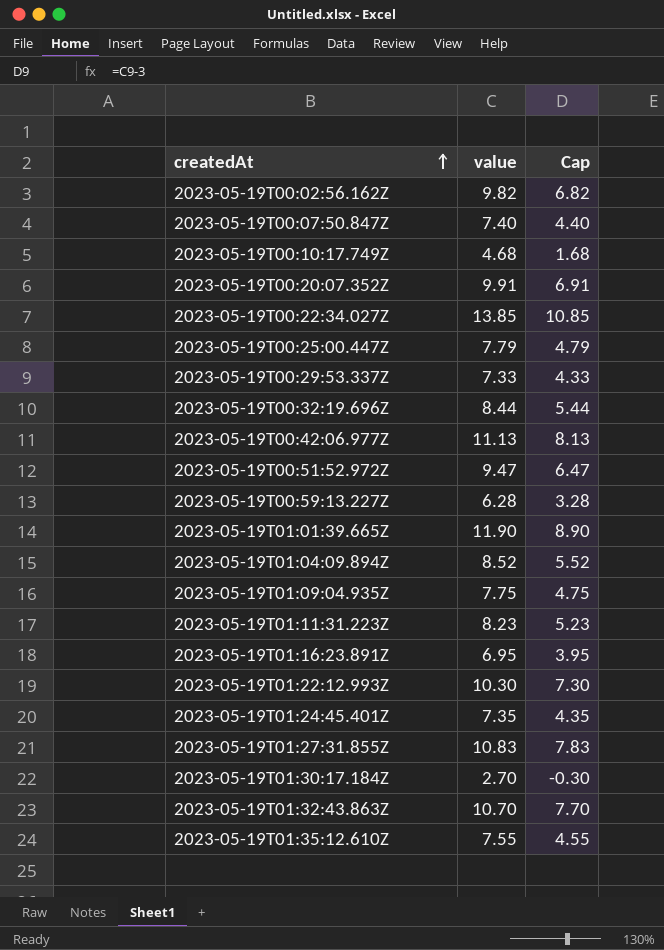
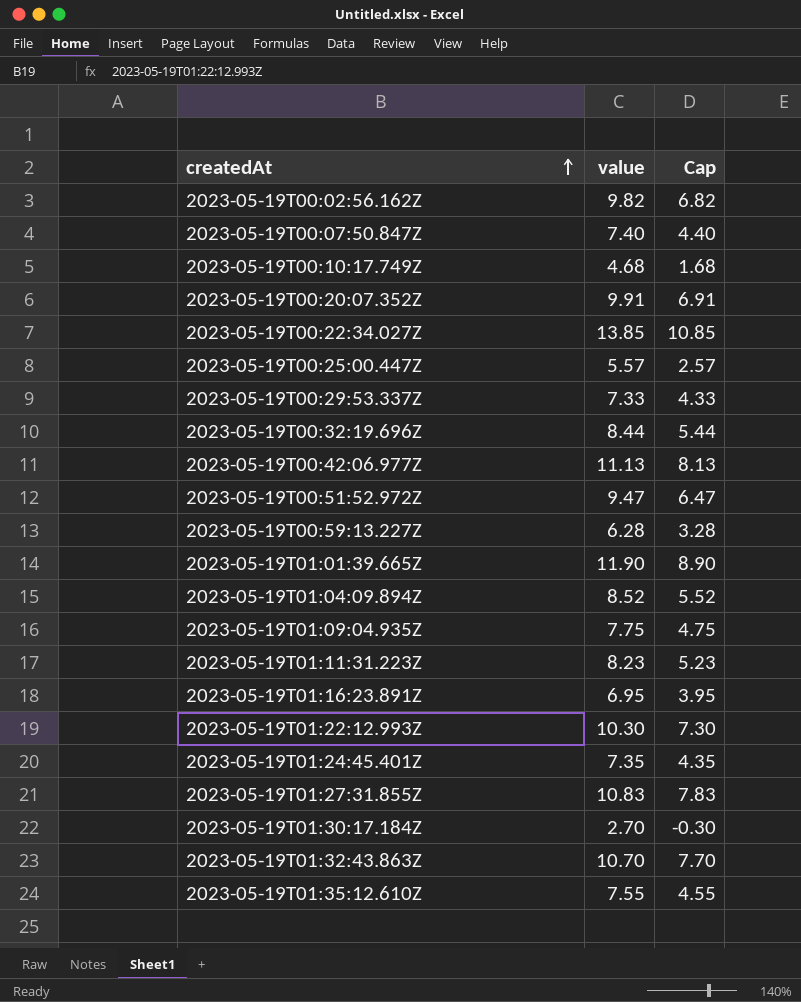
2023-05-19T00:25:00.447Z | value: 7.79 -> 5.57
2023-05-19T00:25:00.447Z | Cap: 4.79 -> 2.57

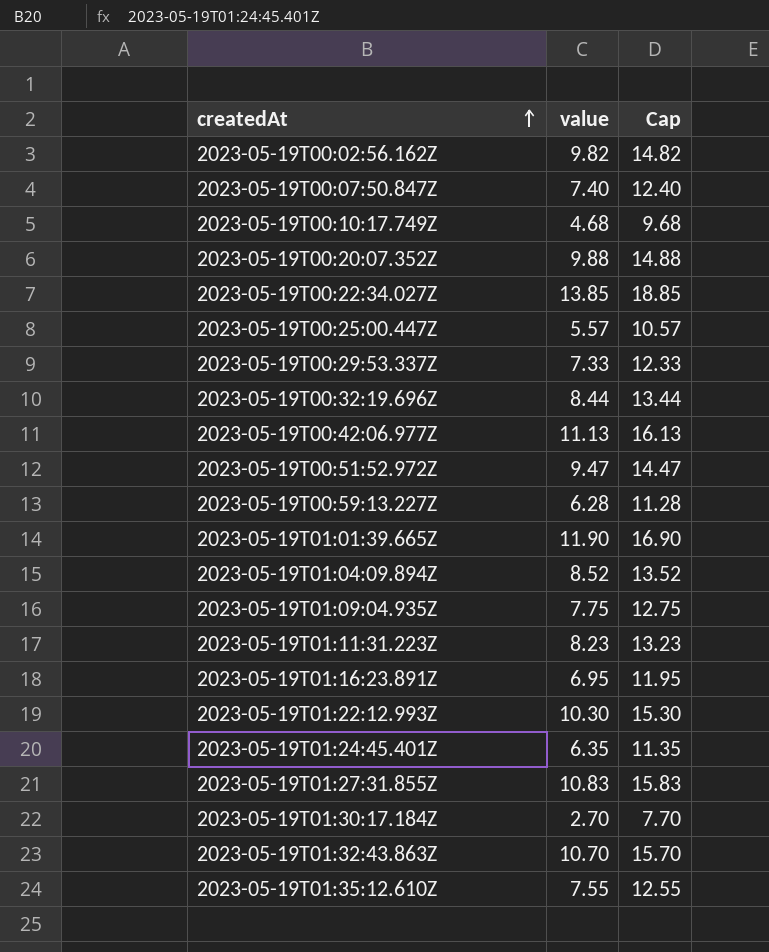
column Cap | formula: [value] - 3 -> [value] + 5
2023-05-19T00:20:07.352Z | value: 9.91 -> 9.88
2023-05-19T01:24:45.401Z | value: 7.35 -> 6.35

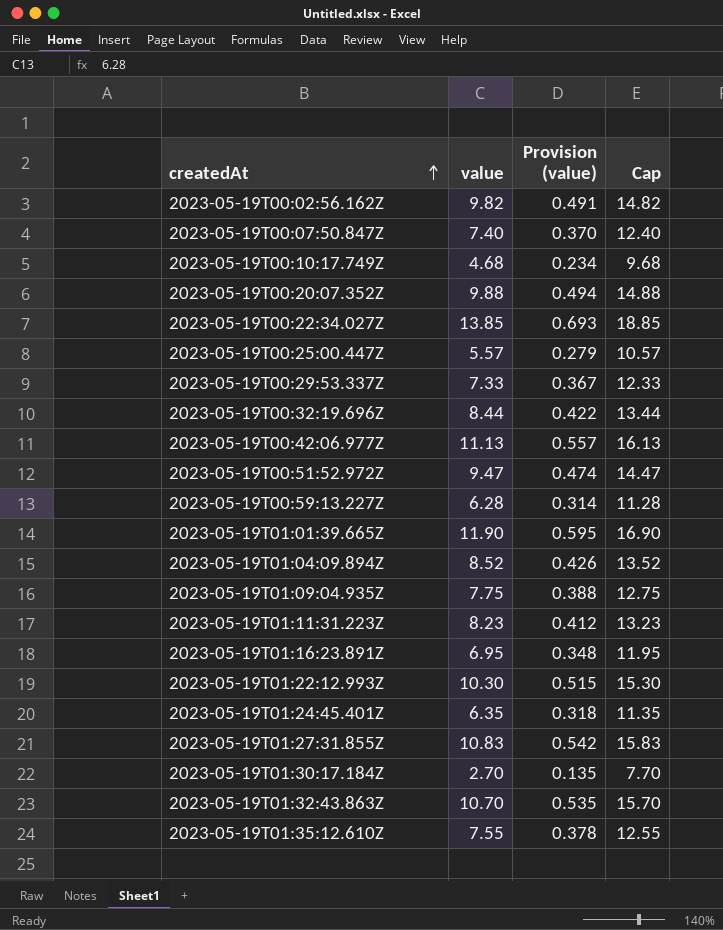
column Provision (value) | formula: none -> [value] * 0.05

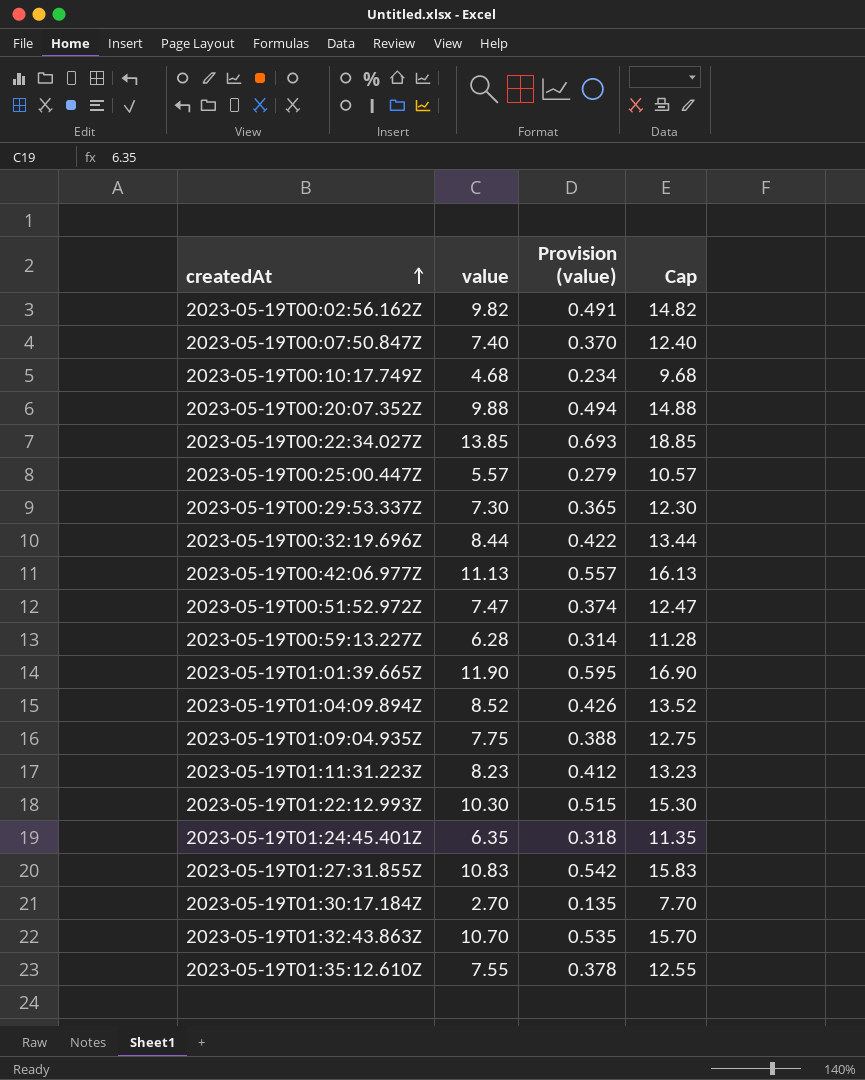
row 2023-05-19T01:16:23.891Z: 6.95 | 0.348 | 11.95 -> none
2023-05-19T00:29:53.337Z | value: 7.33 -> 7.30
2023-05-19T00:29:53.337Z | Provision (value): 0.367 -> 0.365
2023-05-19T00:29:53.337Z | Cap: 12.33 -> 12.30
2023-05-19T00:51:52.972Z | value: 9.47 -> 7.47
2023-05-19T00:51:52.972Z | Provision (value): 0.474 -> 0.374
2023-05-19T00:51:52.972Z | Cap: 14.47 -> 12.47

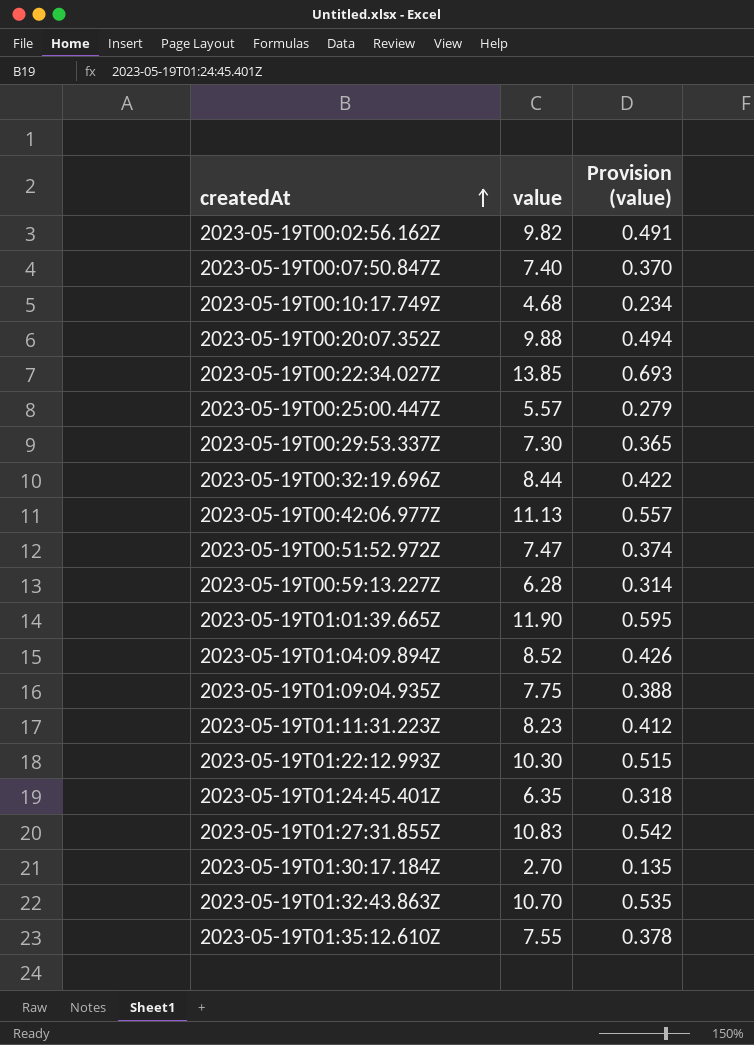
column Cap | formula: [value] + 5 -> none

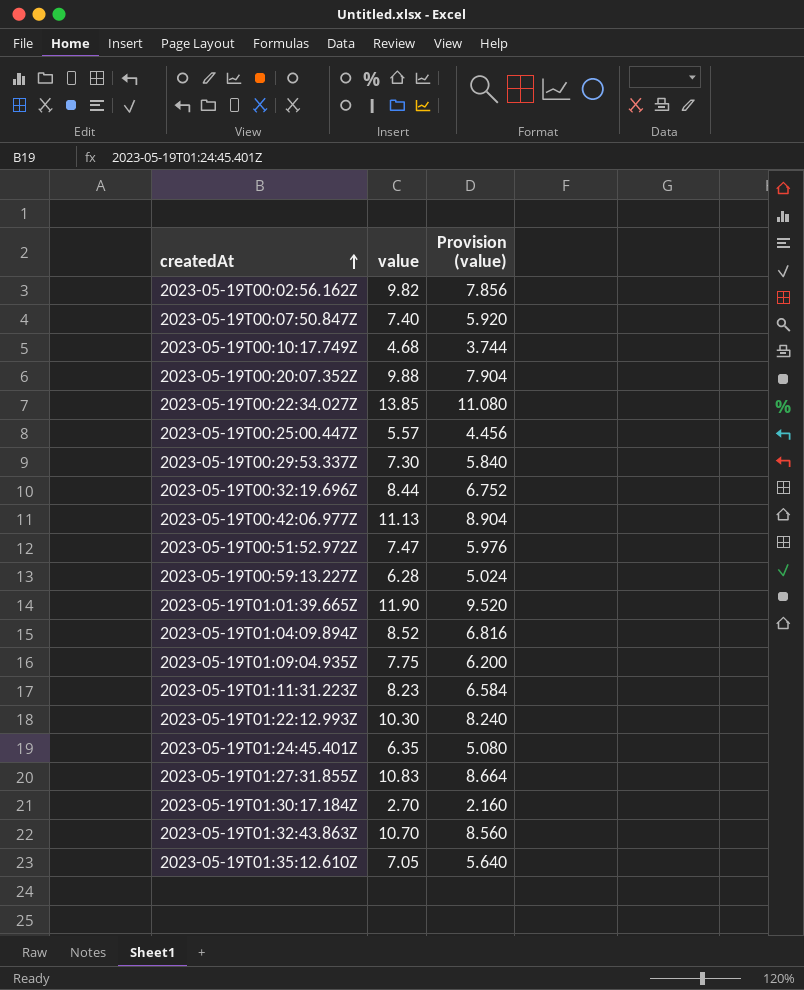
column Provision (value) | formula: [value] * 0.05 -> [value] * 0.8
2023-05-19T01:35:12.610Z | value: 7.55 -> 7.05

